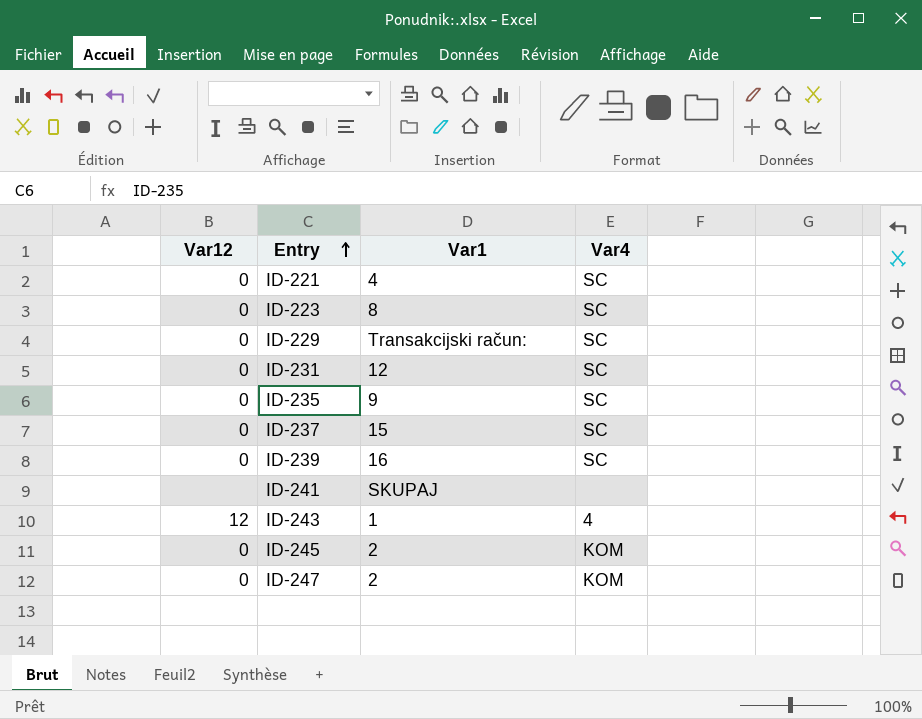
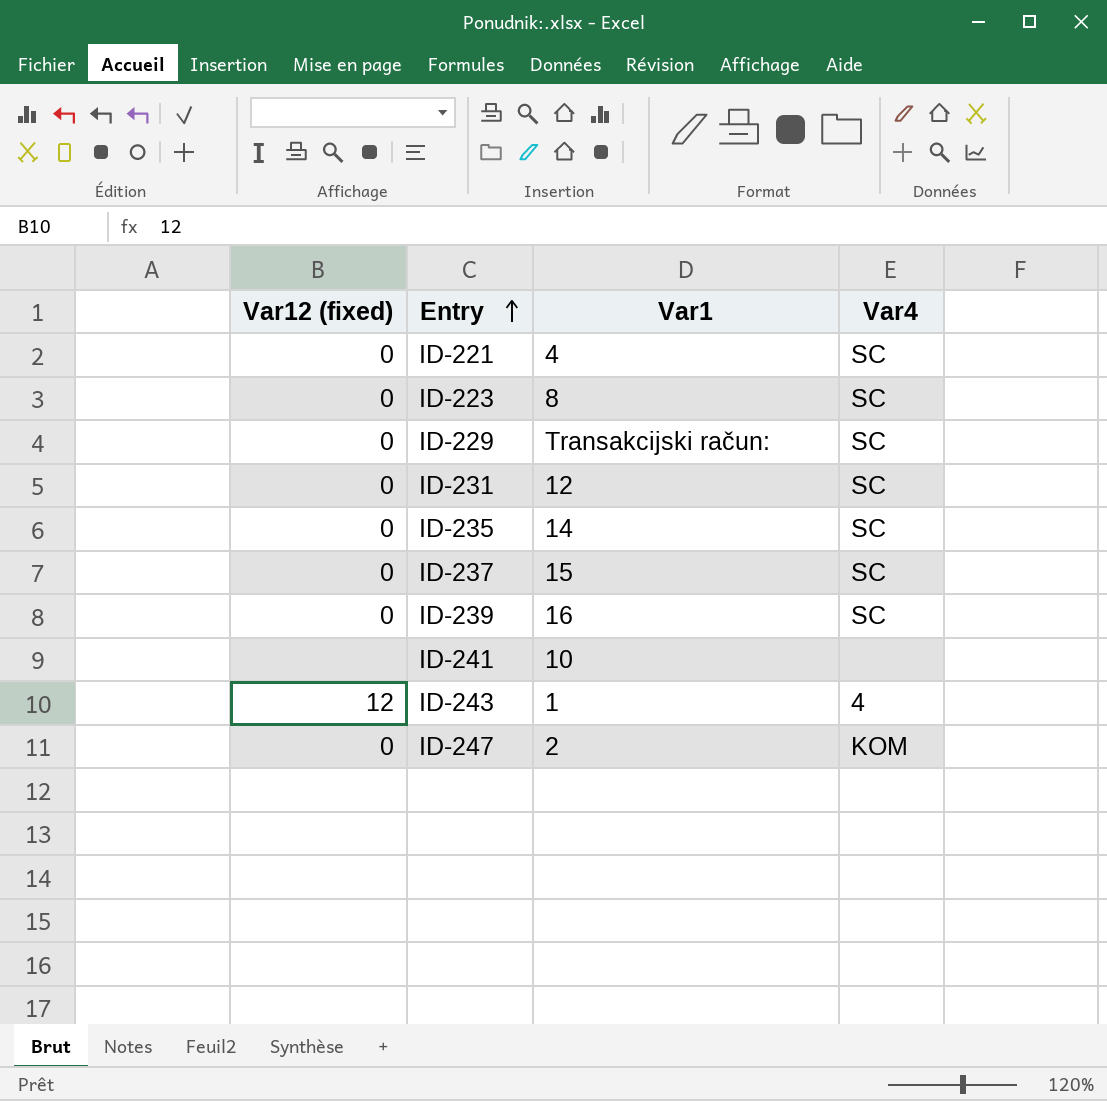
column name: Var12 -> Var12 (fixed)
row ID-245: 0 | 2 | KOM -> none
ID-235 | Var1: 9 -> 14
ID-241 | Var1: SKUPAJ -> 10

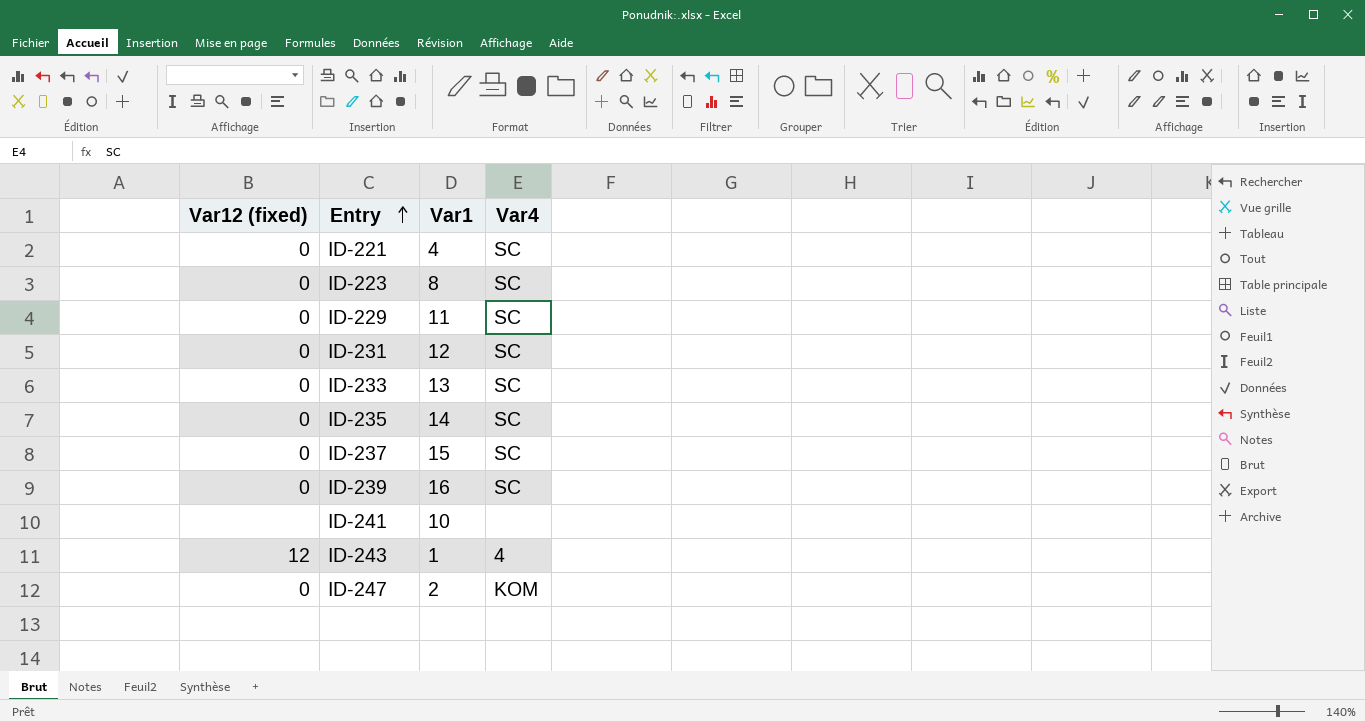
ID-229 | Var1: Transakcijski račun: -> 11
row ID-233: none -> 0 | 13 | SC

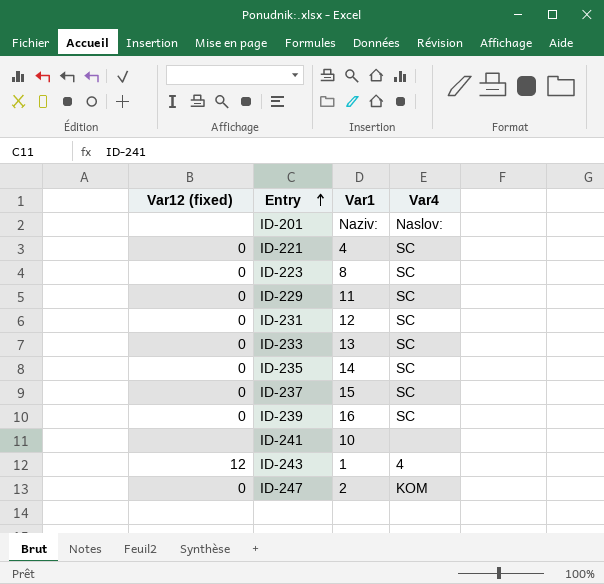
row ID-201: none -> none | Naziv: | Naslov:

